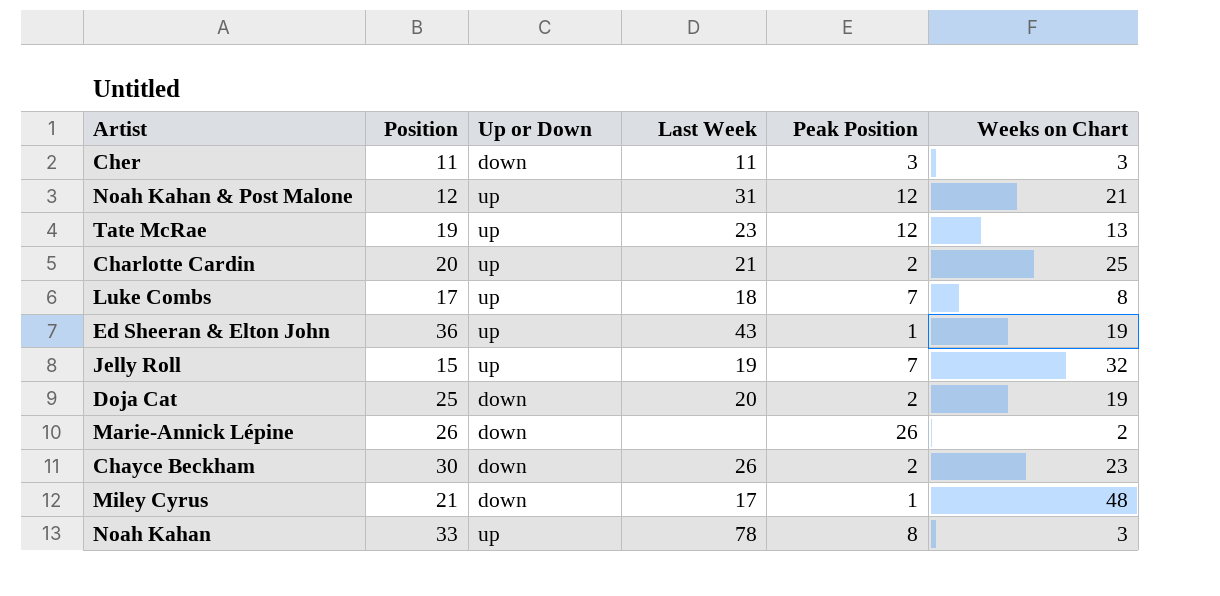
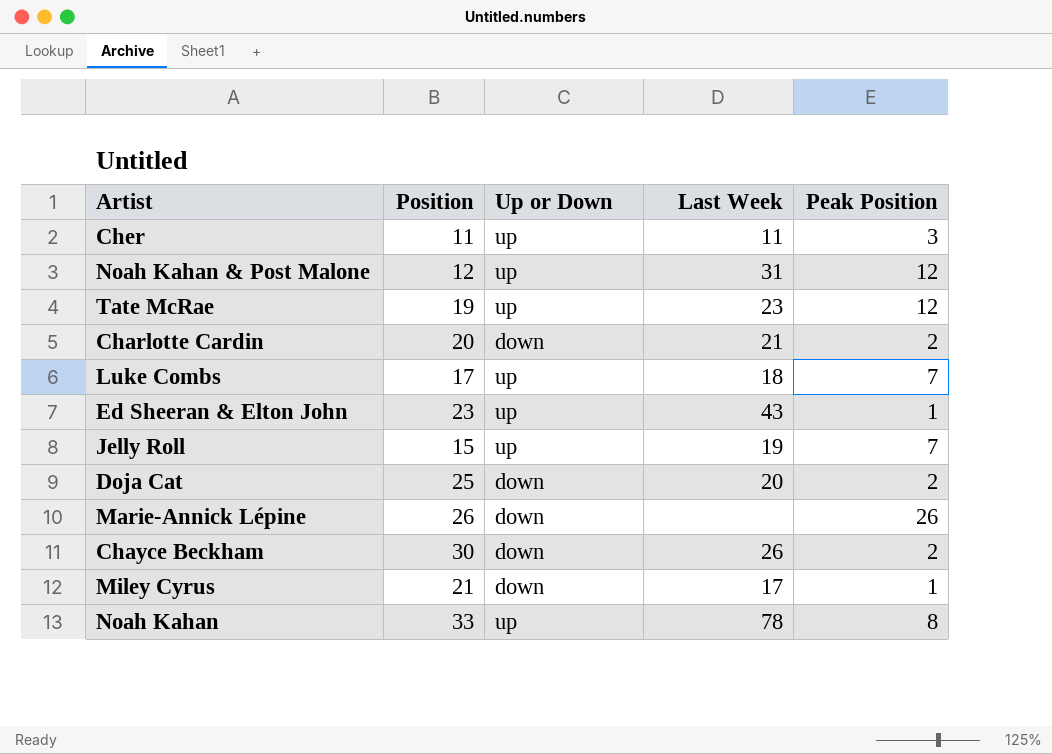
column Weeks on Chart | position: 6 -> none
Cher | Up or Down: down -> up
Charlotte Cardin | Up or Down: up -> down
Ed Sheeran & Elton John | Position: 36 -> 23

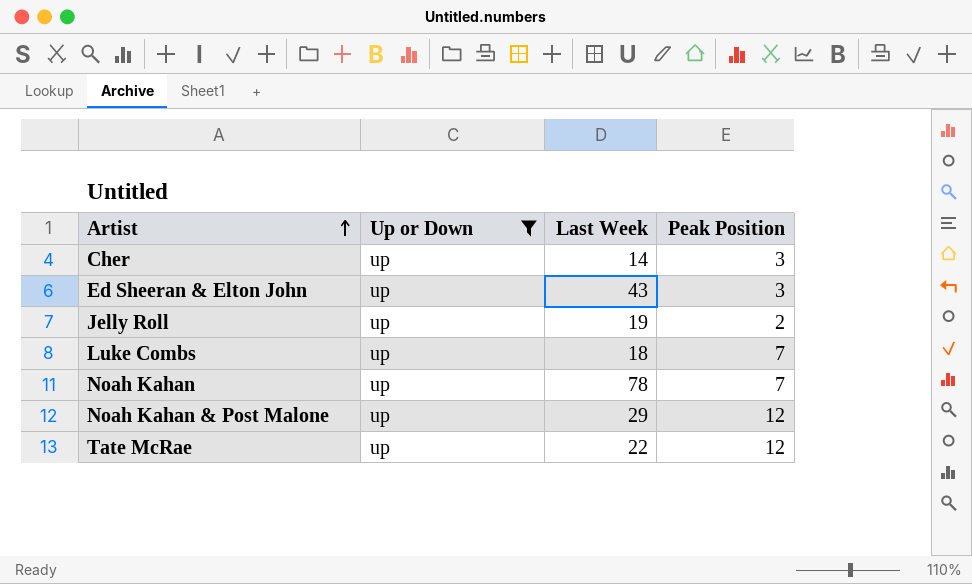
filter: none -> Up or Down = up
row order: none -> Artist ascending
column Position | position: 2 -> none
Cher | Last Week: 11 -> 14
Ed Sheeran & Elton John | Peak Position: 1 -> 3
Jelly Roll | Peak Position: 7 -> 2
Noah Kahan | Peak Position: 8 -> 7
Noah Kahan & Post Malone | Last Week: 31 -> 29
Tate McRae | Last Week: 23 -> 22

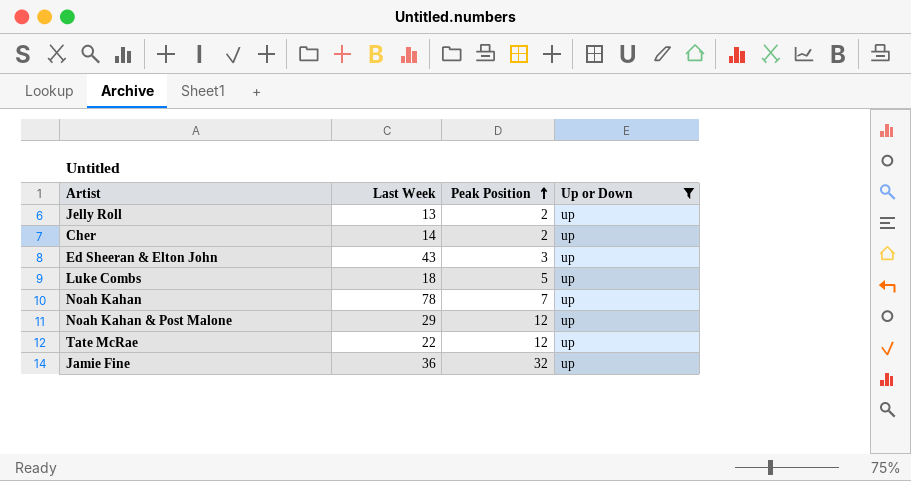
row order: Artist ascending -> Peak Position ascending
column Up or Down | position: 2 -> 4
Jelly Roll | Last Week: 19 -> 13
Cher | Peak Position: 3 -> 2
Luke Combs | Peak Position: 7 -> 5
row Jamie Fine: none -> 36 | 32 | up

